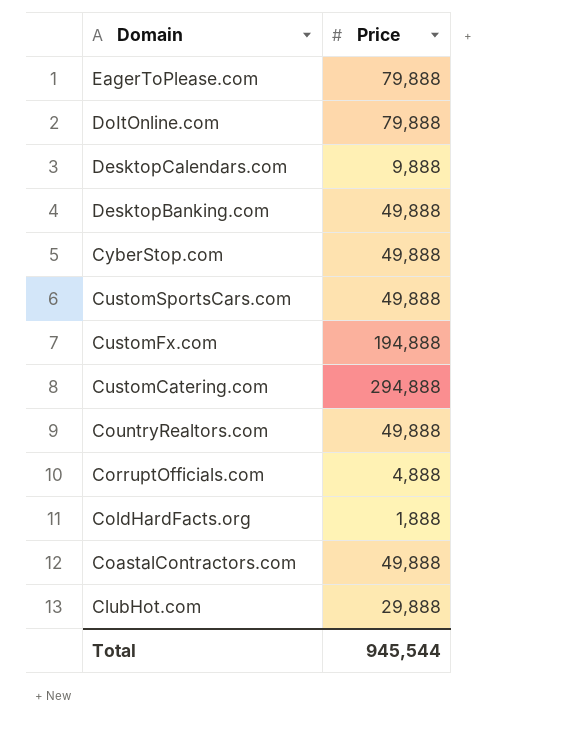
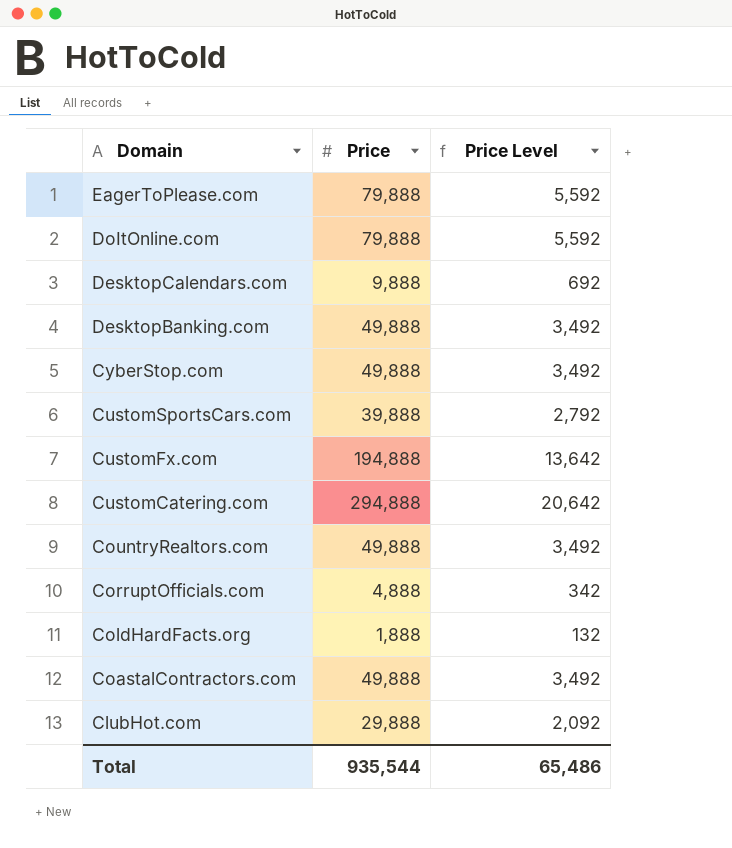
column Price Level | formula: none -> [Price] * 0.07
CustomSportsCars.com | Price: 49,888 -> 39,888
Total | Price: 945,544 -> 935,544

